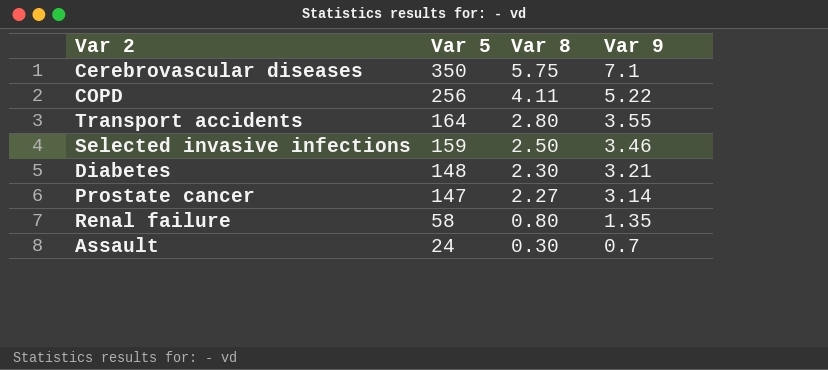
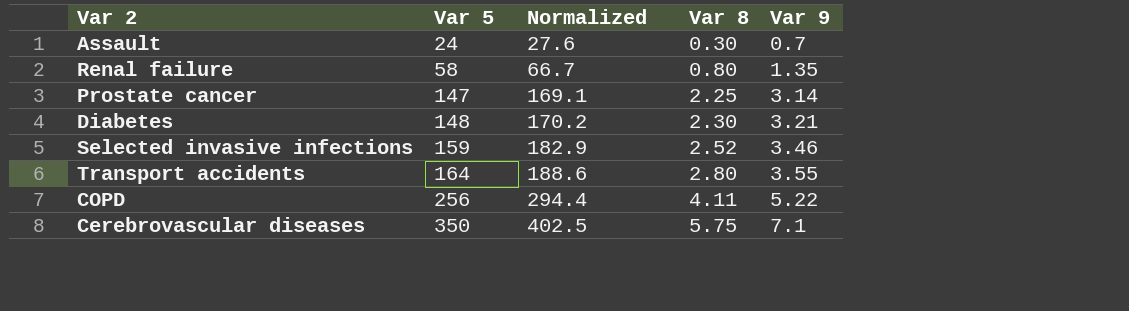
row order: Var 5 descending -> Var 5 ascending
column Normalized | formula: none -> [Var 5] * 1.15
Prostate cancer | Var 8: 2.27 -> 2.25
Selected invasive infections | Var 8: 2.50 -> 2.52

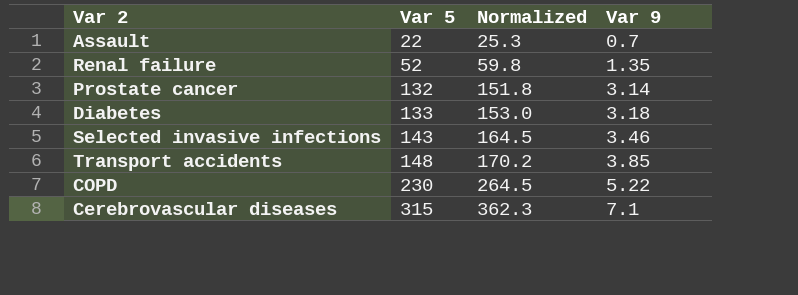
column Var 8 | position: 4 -> none
Assault | Var 5: 24 -> 22
Assault | Normalized: 27.6 -> 25.3
Renal failure | Var 5: 58 -> 52
Renal failure | Normalized: 66.7 -> 59.8
Prostate cancer | Var 5: 147 -> 132
Prostate cancer | Normalized: 169.1 -> 151.8
Diabetes | Var 5: 148 -> 133
Diabetes | Normalized: 170.2 -> 153.0
Diabetes | Var 9: 3.21 -> 3.18
Selected invasive infections | Var 5: 159 -> 143
Selected invasive infections | Normalized: 182.9 -> 164.5
Transport accidents | Var 5: 164 -> 148
Transport accidents | Normalized: 188.6 -> 170.2
Transport accidents | Var 9: 3.55 -> 3.85
COPD | Var 5: 256 -> 230
COPD | Normalized: 294.4 -> 264.5
Cerebrovascular diseases | Var 5: 350 -> 315
Cerebrovascular diseases | Normalized: 402.5 -> 362.3

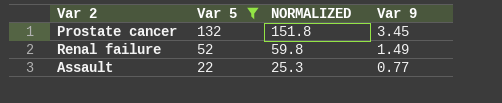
filter: none -> Var 5 <= 132
row order: Var 5 ascending -> Var 5 descending
column name: Normalized -> NORMALIZED
Prostate cancer | Var 9: 3.14 -> 3.45
Renal failure | Var 9: 1.35 -> 1.49
Assault | Var 9: 0.7 -> 0.77

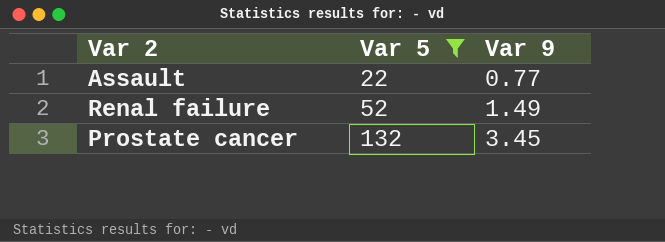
row order: Var 5 descending -> Var 5 ascending
column NORMALIZED | formula: [Var 5] * 1.15 -> none

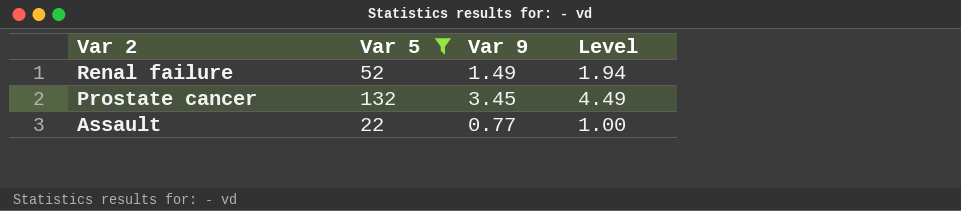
row order: Var 5 ascending -> Var 2 descending
column Level | formula: none -> [Var 9] * 1.3

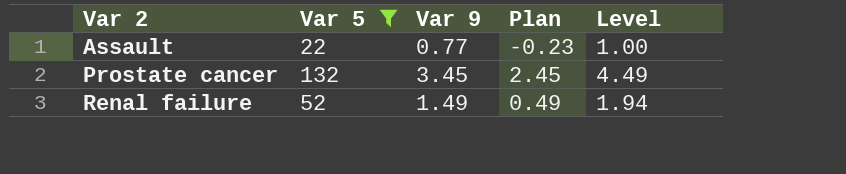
row order: Var 2 descending -> Var 2 ascending
column Plan | formula: none -> [Var 9] - 1

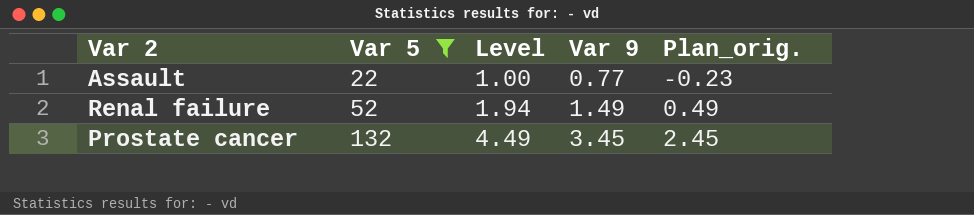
row order: Var 2 ascending -> Var 5 ascending
column Level | position: 5 -> 3
column name: Plan -> Plan_orig.

